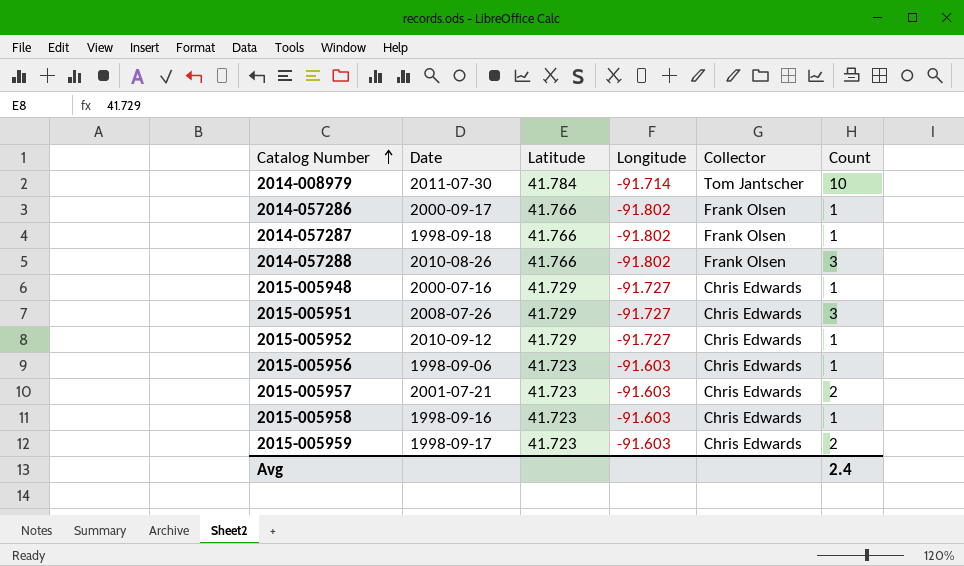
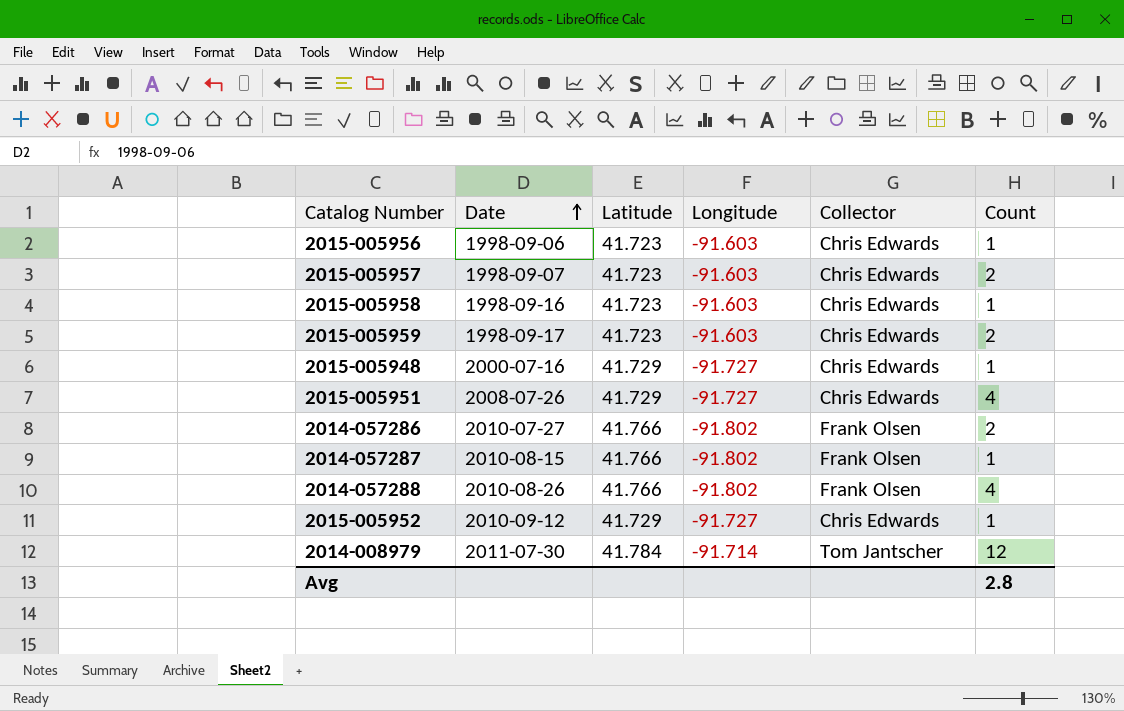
row order: Catalog Number ascending -> Date ascending
2015-005957 | Date: 2001-07-21 -> 1998-09-07
2015-005951 | Count: 3 -> 4
2014-057286 | Date: 2000-09-17 -> 2010-07-27
2014-057286 | Count: 1 -> 2
2014-057287 | Date: 1998-09-18 -> 2010-08-15
2014-057288 | Count: 3 -> 4
2014-008979 | Count: 10 -> 12
Avg | Count: 2.4 -> 2.8

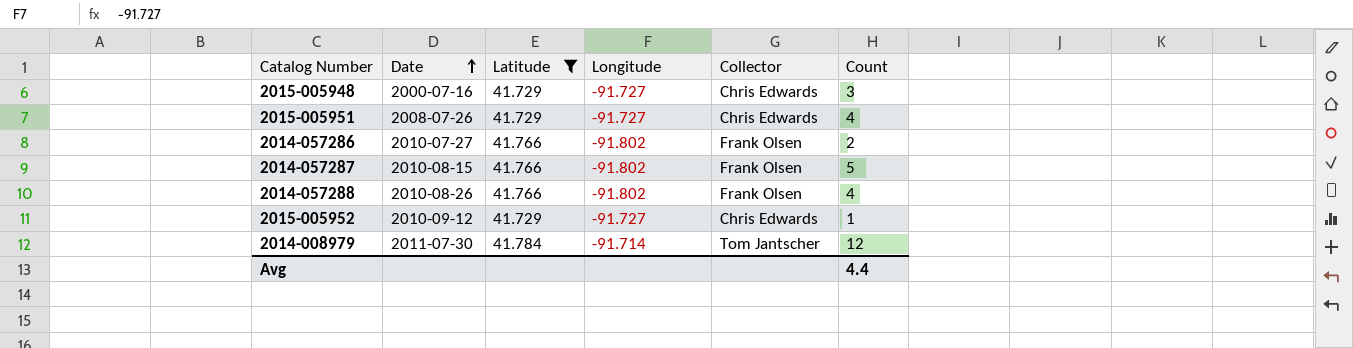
filter: none -> Latitude != 41.723
2015-005948 | Count: 1 -> 3
2014-057287 | Count: 1 -> 5
Avg | Count: 2.8 -> 4.4

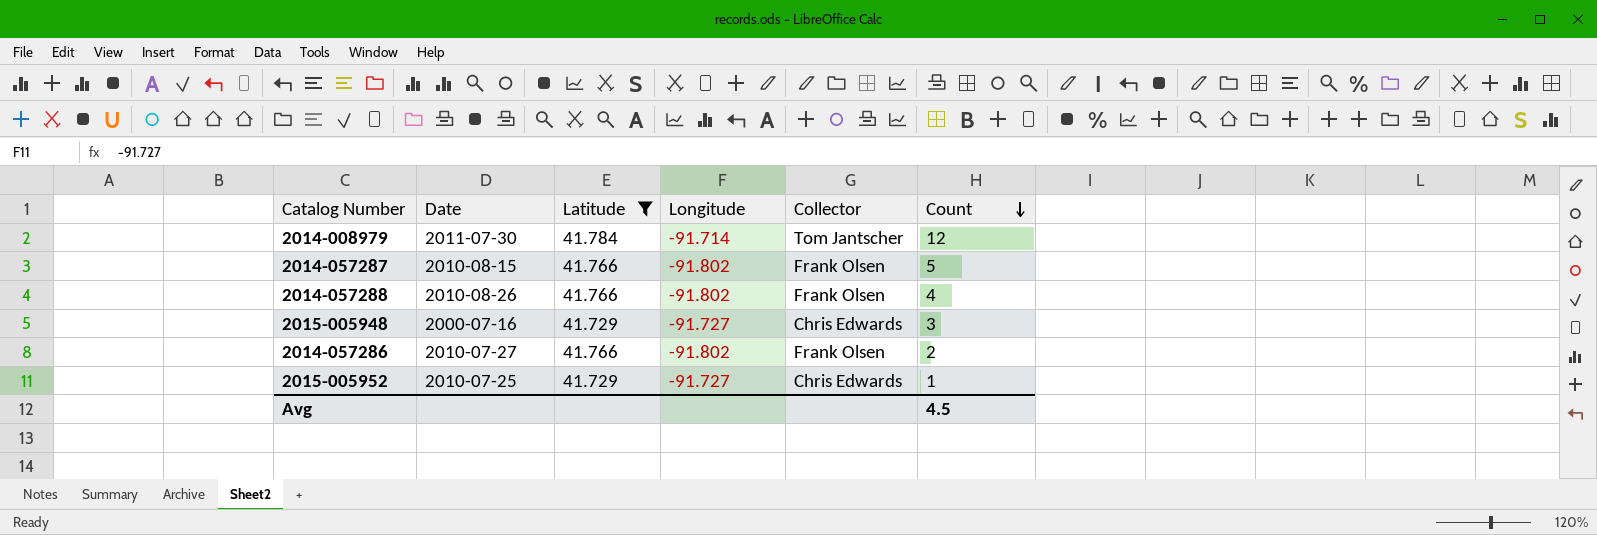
row order: Date ascending -> Count descending
row 2015-005951: 2008-07-26 | 41.729 | -91.727 | Chris Edwards | 4 -> none
2015-005952 | Date: 2010-09-12 -> 2010-07-25
Avg | Count: 4.4 -> 4.5

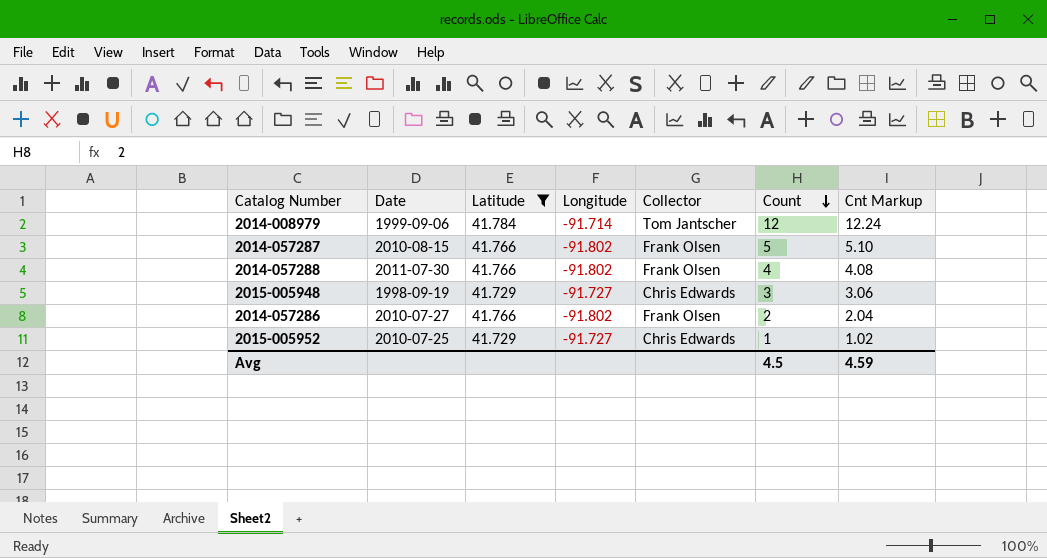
column Cnt Markup | formula: none -> [Count] * 1.02
2014-008979 | Date: 2011-07-30 -> 1999-09-06
2014-057288 | Date: 2010-08-26 -> 2011-07-30
2015-005948 | Date: 2000-07-16 -> 1998-09-19

